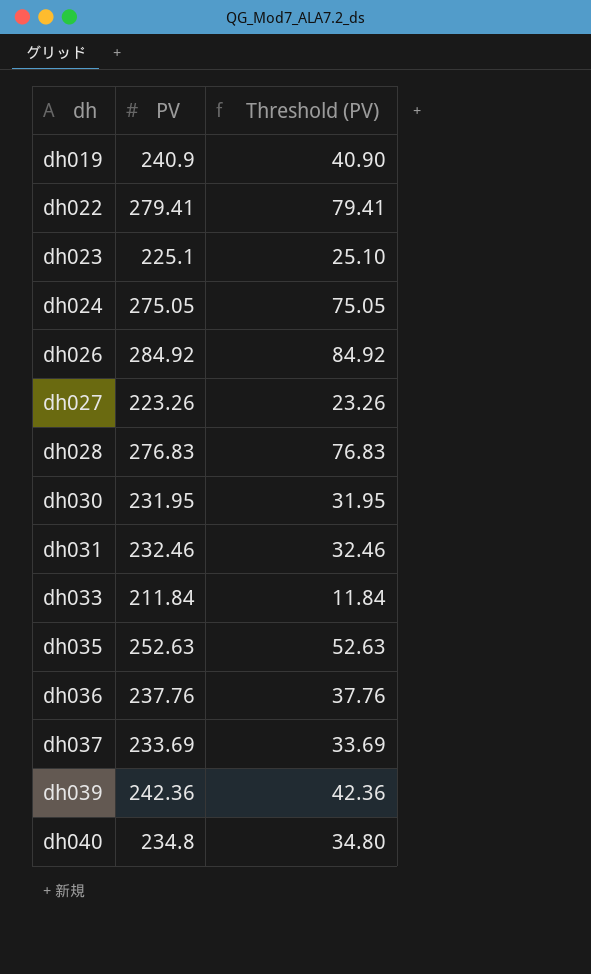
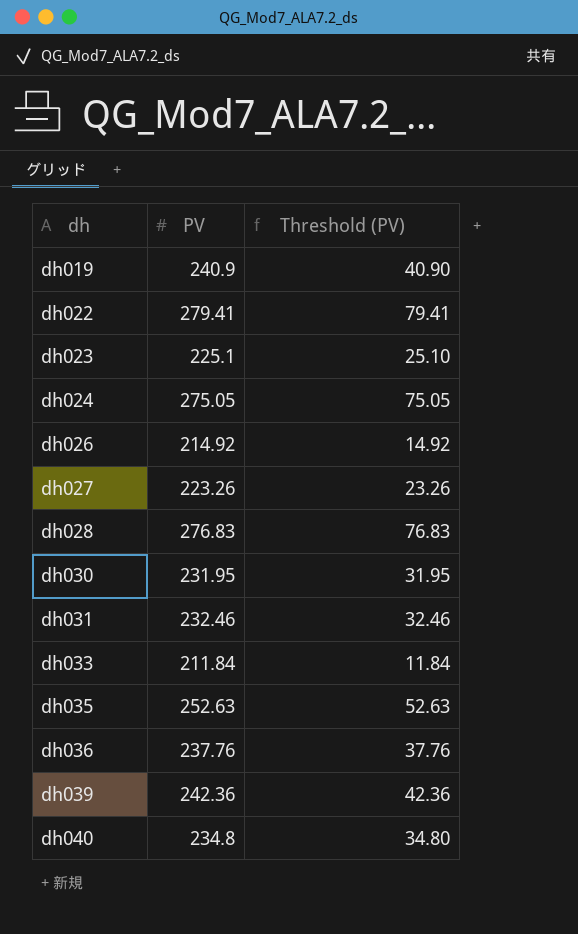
row dh037: 233.69 | 33.69 -> none
dh026 | PV: 284.92 -> 214.92
dh026 | Threshold (PV): 84.92 -> 14.92

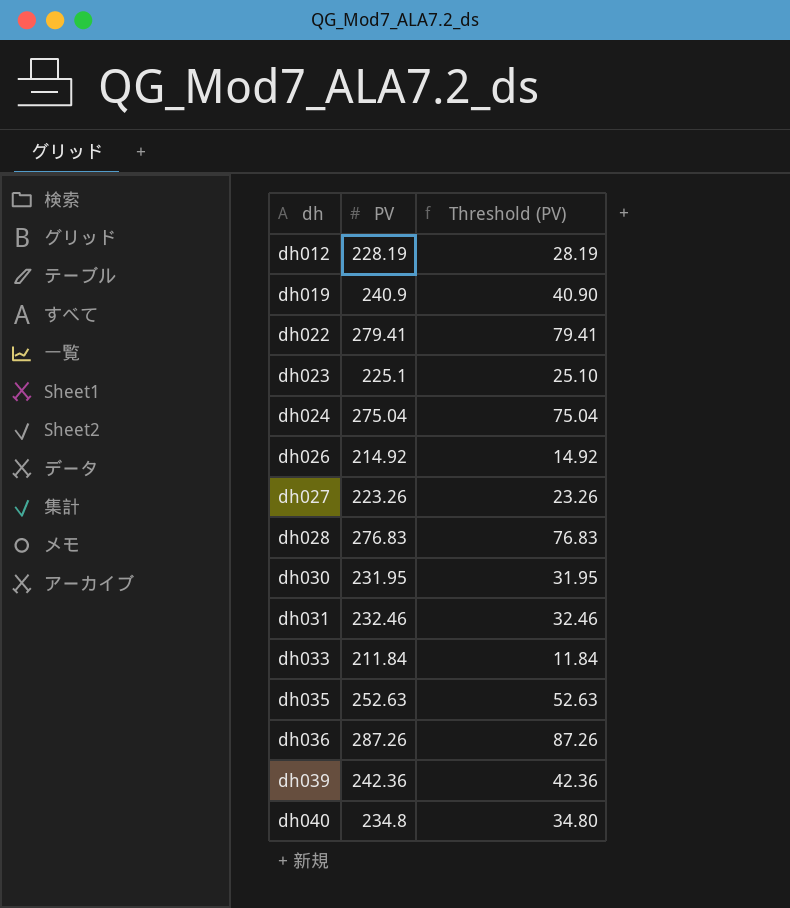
row dh012: none -> 228.19 | 28.19
dh024 | PV: 275.05 -> 275.04
dh024 | Threshold (PV): 75.05 -> 75.04
dh036 | PV: 237.76 -> 287.26
dh036 | Threshold (PV): 37.76 -> 87.26

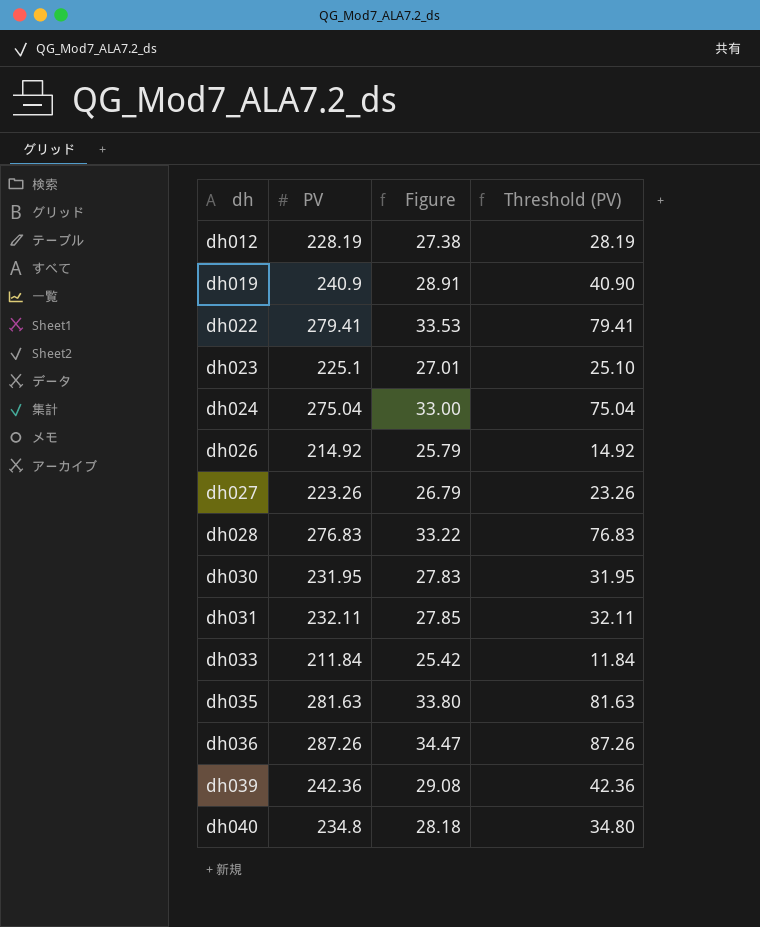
column Figure | formula: none -> [PV] * 0.12
dh031 | PV: 232.46 -> 232.11
dh031 | Threshold (PV): 32.46 -> 32.11
dh035 | PV: 252.63 -> 281.63
dh035 | Threshold (PV): 52.63 -> 81.63

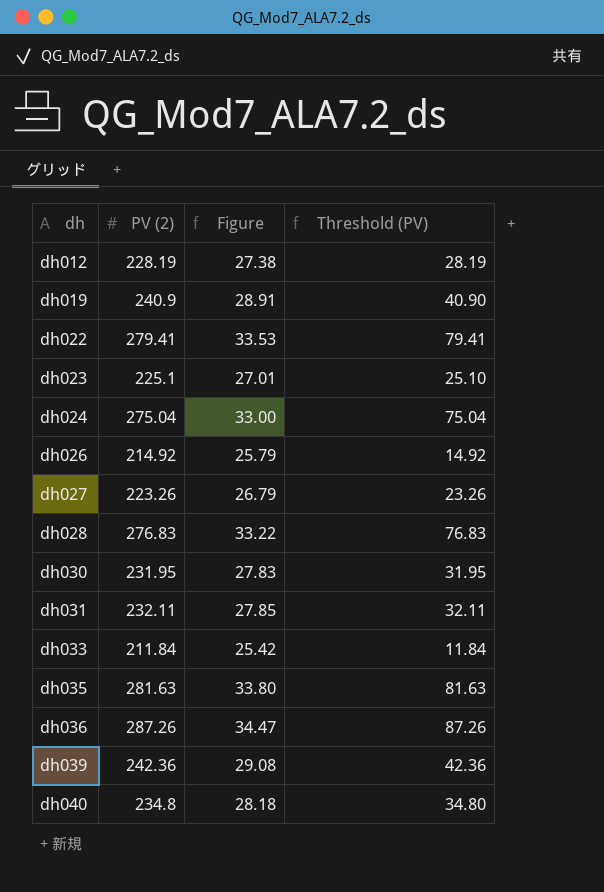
column name: PV -> PV (2)

